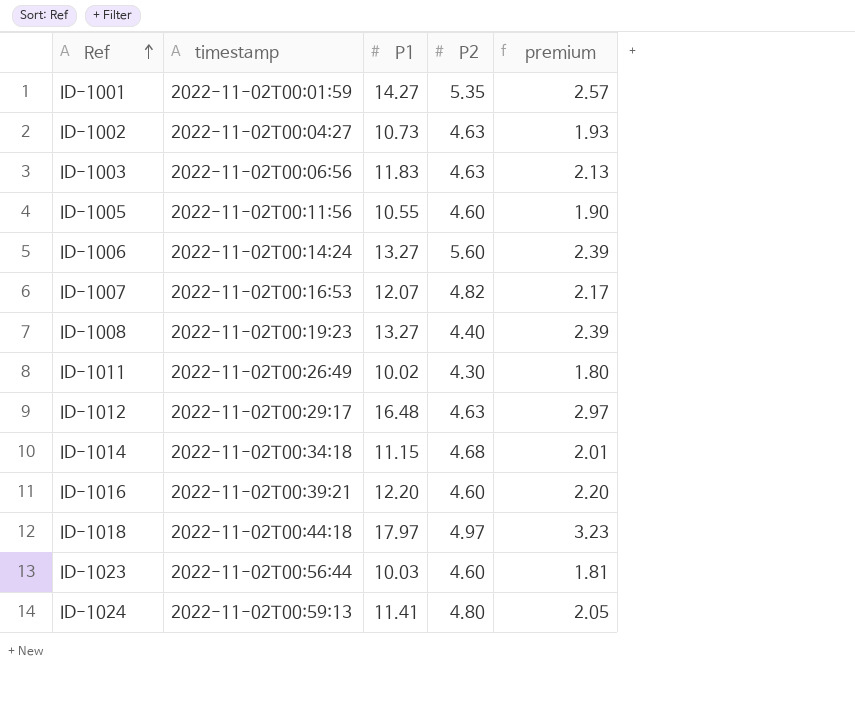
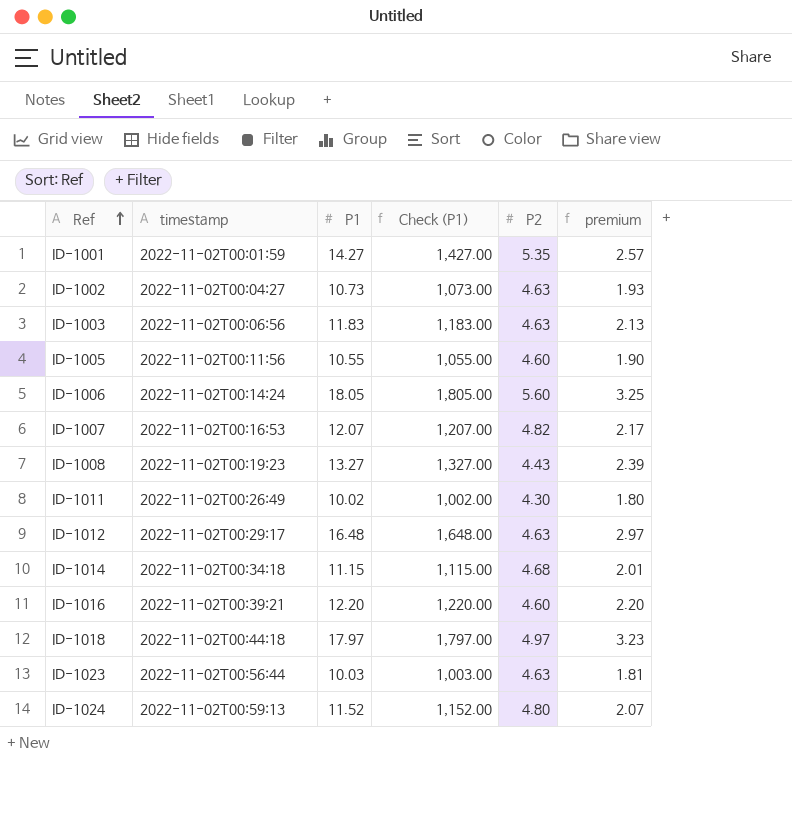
column Check (P1) | formula: none -> [P1] * 100
ID-1006 | P1: 13.27 -> 18.05
ID-1006 | premium: 2.39 -> 3.25
ID-1008 | P2: 4.40 -> 4.43
ID-1023 | P2: 4.60 -> 4.63
ID-1024 | P1: 11.41 -> 11.52
ID-1024 | premium: 2.05 -> 2.07

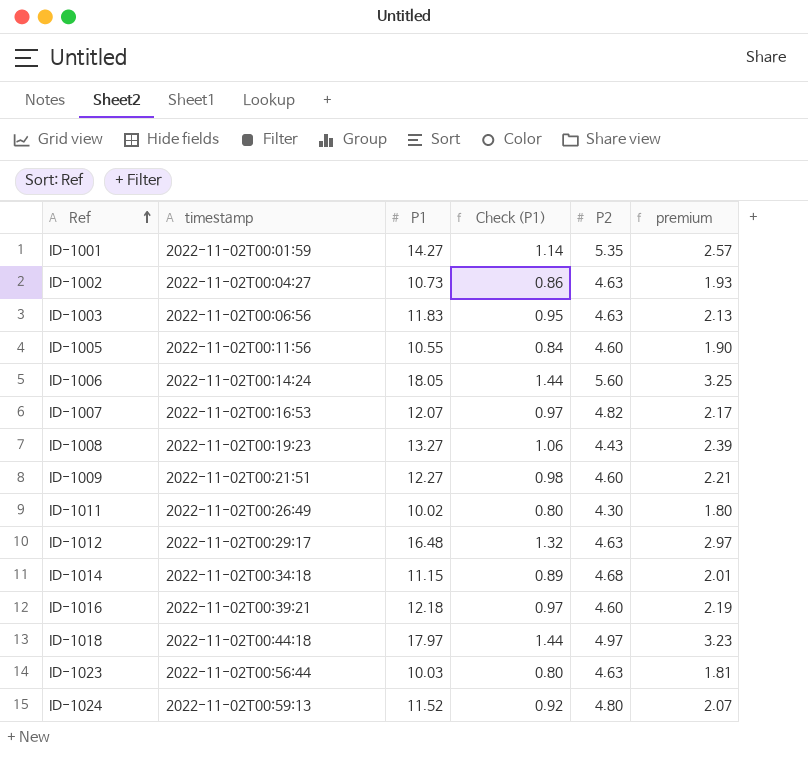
column Check (P1) | formula: [P1] * 100 -> [P1] * 0.08
row ID-1009: none -> 2022-11-02T00:21:51 | 12.27 | 0.98 | 4.60 | 2.21
ID-1016 | P1: 12.20 -> 12.18
ID-1016 | premium: 2.20 -> 2.19

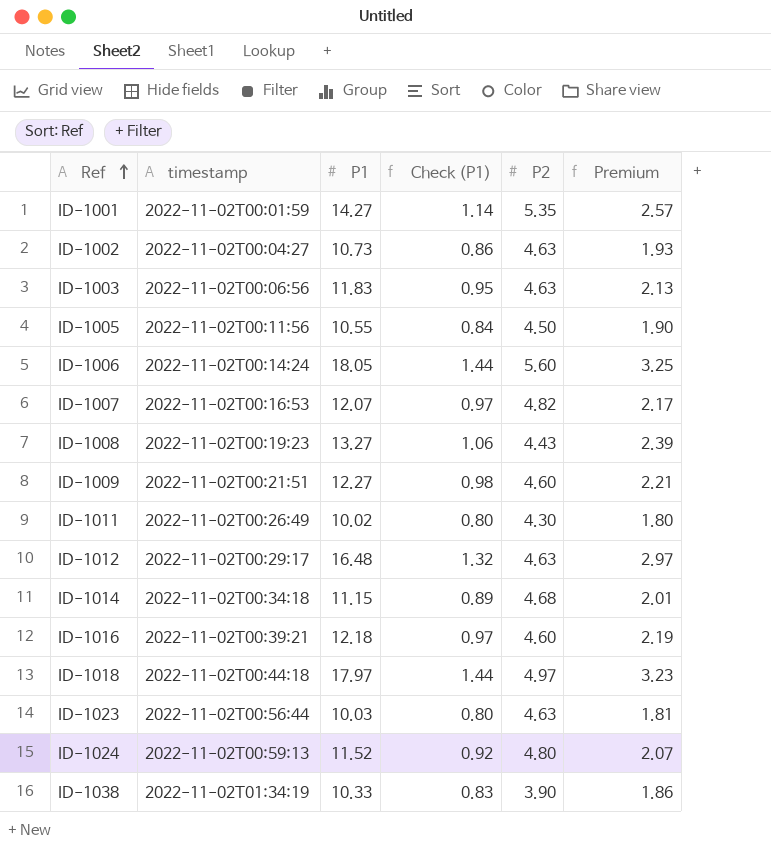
column name: premium -> Premium
ID-1005 | P2: 4.60 -> 4.50
row ID-1038: none -> 2022-11-02T01:34:19 | 10.33 | 0.83 | 3.90 | 1.86

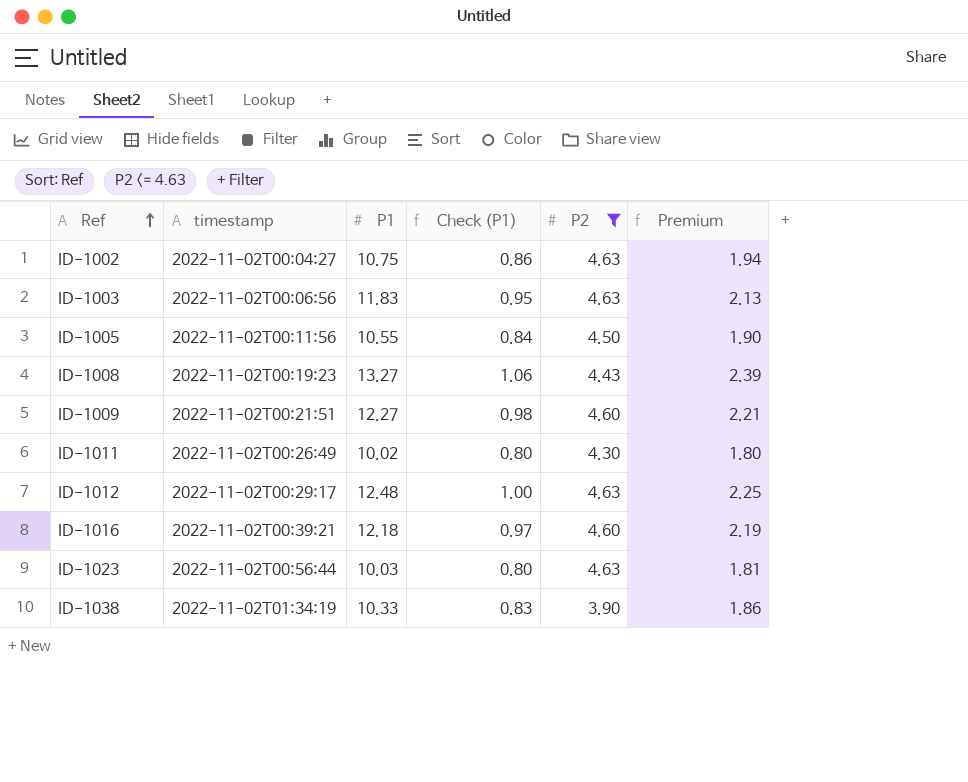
filter: none -> P2 <= 4.63
ID-1002 | P1: 10.73 -> 10.75
ID-1002 | Premium: 1.93 -> 1.94
ID-1012 | P1: 16.48 -> 12.48
ID-1012 | Check (P1): 1.32 -> 1.00
ID-1012 | Premium: 2.97 -> 2.25

